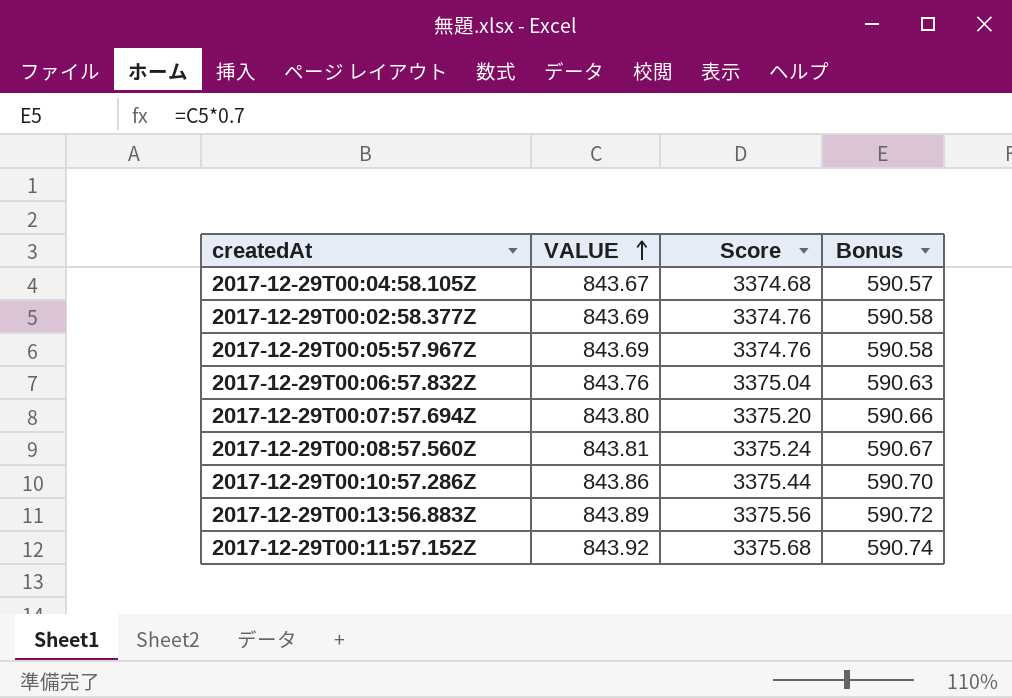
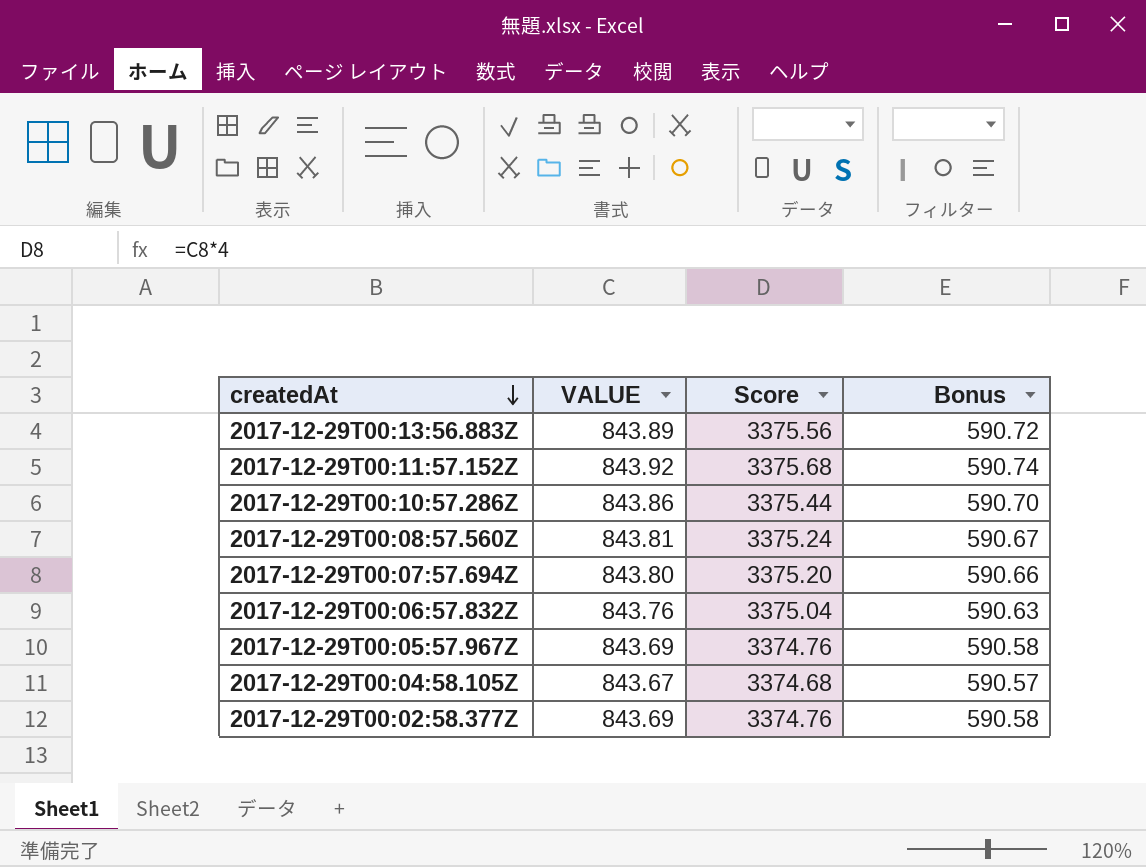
row order: VALUE ascending -> createdAt descending

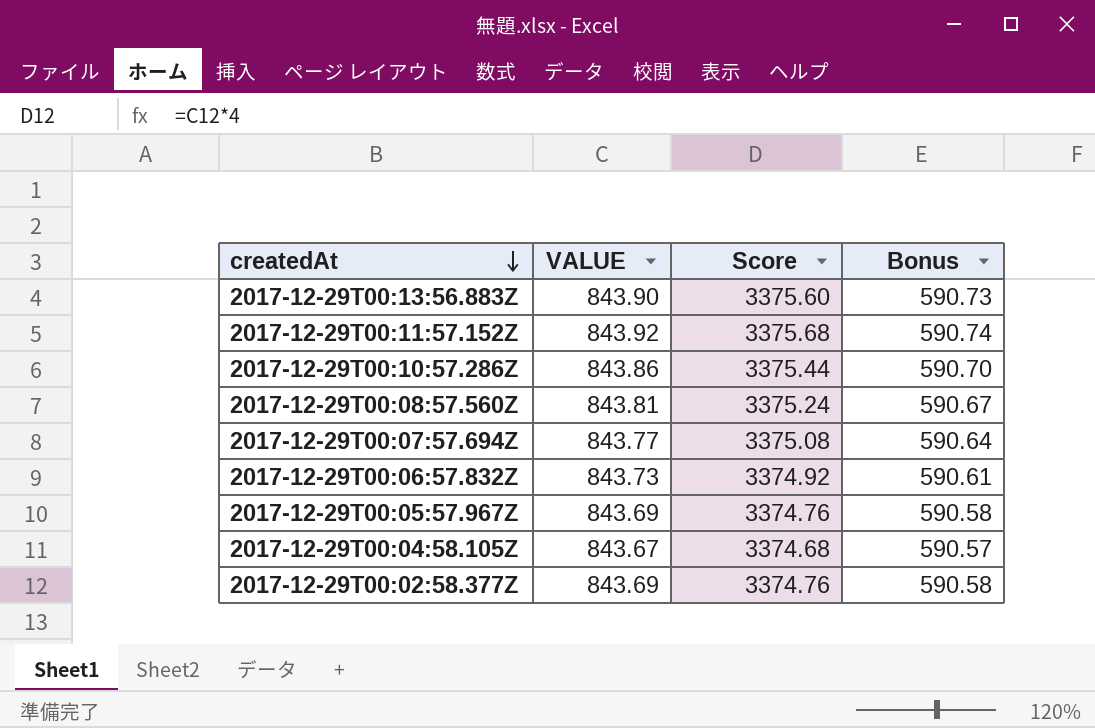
2017-12-29T00:13:56.883Z | VALUE: 843.89 -> 843.90
2017-12-29T00:13:56.883Z | Score: 3375.56 -> 3375.60
2017-12-29T00:13:56.883Z | Bonus: 590.72 -> 590.73
2017-12-29T00:07:57.694Z | VALUE: 843.80 -> 843.77
2017-12-29T00:07:57.694Z | Score: 3375.20 -> 3375.08
2017-12-29T00:07:57.694Z | Bonus: 590.66 -> 590.64
2017-12-29T00:06:57.832Z | VALUE: 843.76 -> 843.73
2017-12-29T00:06:57.832Z | Score: 3375.04 -> 3374.92
2017-12-29T00:06:57.832Z | Bonus: 590.63 -> 590.61

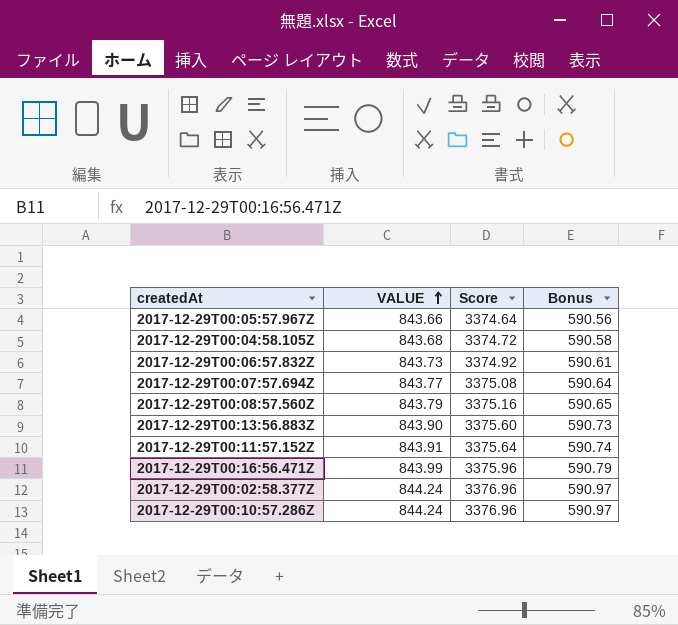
row order: createdAt descending -> VALUE ascending
2017-12-29T00:05:57.967Z | VALUE: 843.69 -> 843.66
2017-12-29T00:05:57.967Z | Score: 3374.76 -> 3374.64
2017-12-29T00:05:57.967Z | Bonus: 590.58 -> 590.56
2017-12-29T00:04:58.105Z | VALUE: 843.67 -> 843.68
2017-12-29T00:04:58.105Z | Score: 3374.68 -> 3374.72
2017-12-29T00:04:58.105Z | Bonus: 590.57 -> 590.58
2017-12-29T00:08:57.560Z | VALUE: 843.81 -> 843.79
2017-12-29T00:08:57.560Z | Score: 3375.24 -> 3375.16
2017-12-29T00:08:57.560Z | Bonus: 590.67 -> 590.65
2017-12-29T00:11:57.152Z | VALUE: 843.92 -> 843.91
2017-12-29T00:11:57.152Z | Score: 3375.68 -> 3375.64
row 2017-12-29T00:16:56.471Z: none -> 843.99 | 3375.96 | 590.79
2017-12-29T00:02:58.377Z | VALUE: 843.69 -> 844.24
2017-12-29T00:02:58.377Z | Score: 3374.76 -> 3376.96
2017-12-29T00:02:58.377Z | Bonus: 590.58 -> 590.97
2017-12-29T00:10:57.286Z | VALUE: 843.86 -> 844.24
2017-12-29T00:10:57.286Z | Score: 3375.44 -> 3376.96
2017-12-29T00:10:57.286Z | Bonus: 590.70 -> 590.97

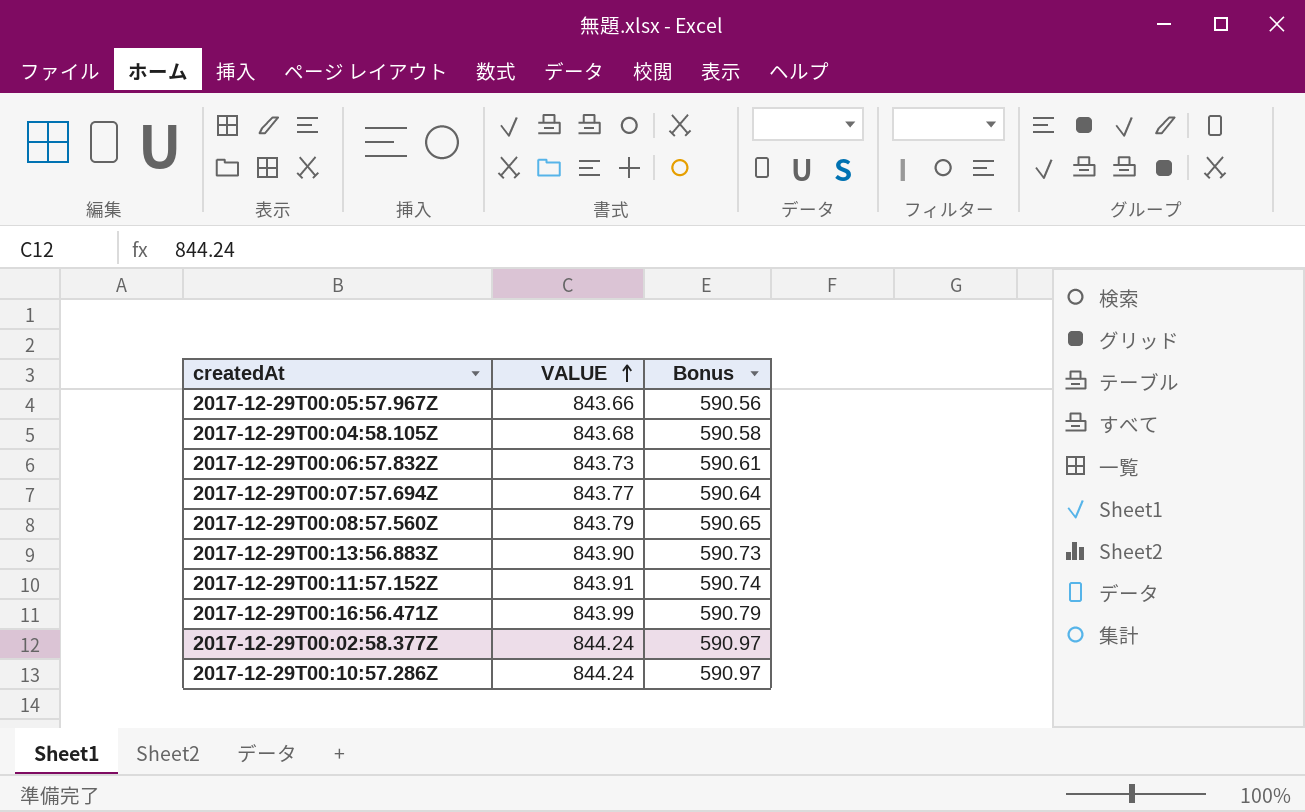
column Score | formula: [VALUE] * 4 -> none

